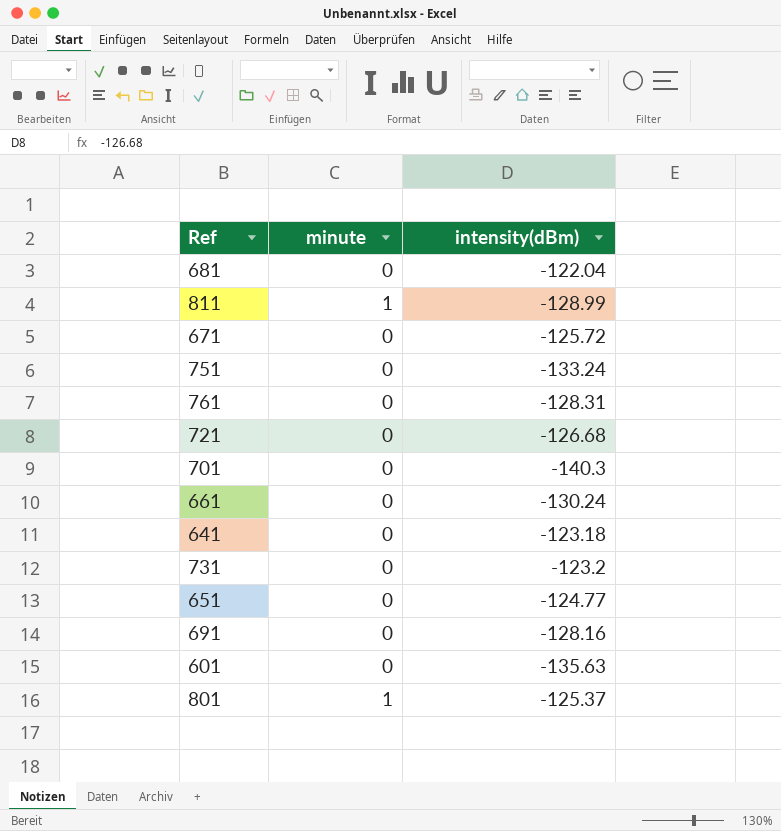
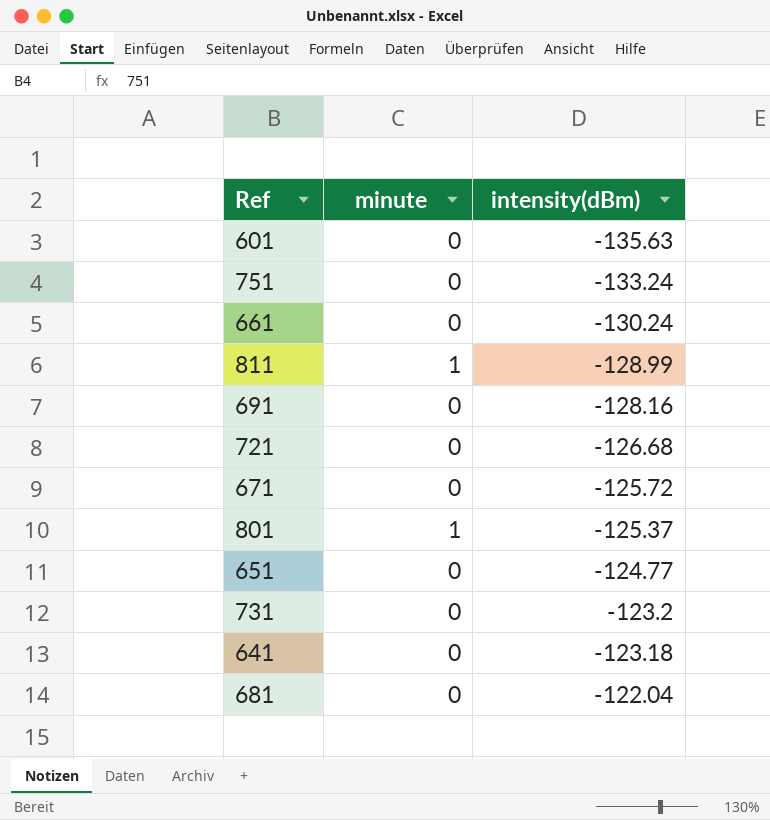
row order: none -> intensity(dBm) ascending
row 761: 0 | -128.31 -> none
row 701: 0 | -140.3 -> none

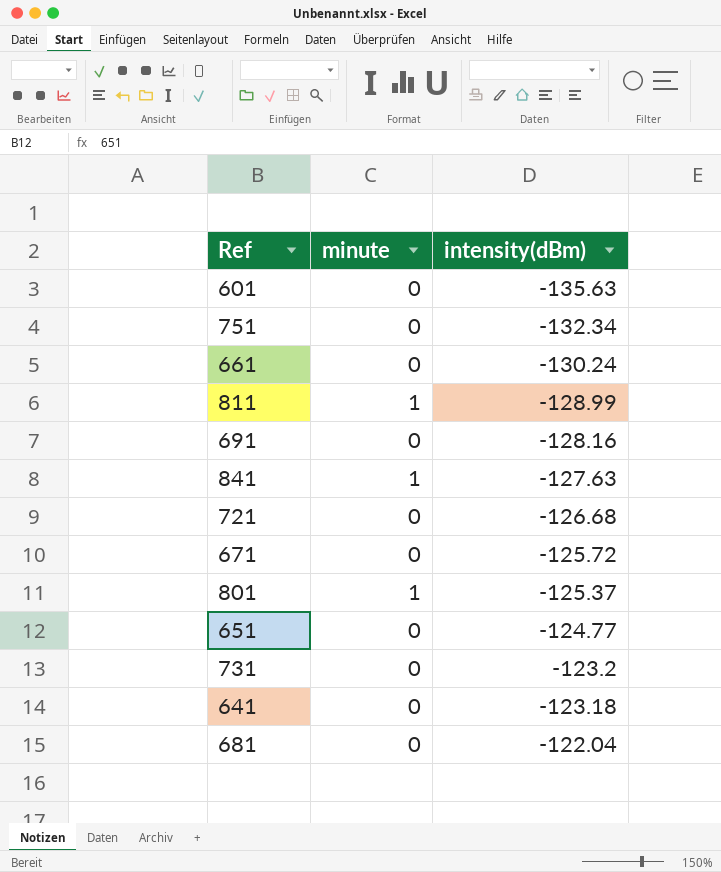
751 | intensity(dBm): -133.24 -> -132.34
row 841: none -> 1 | -127.63

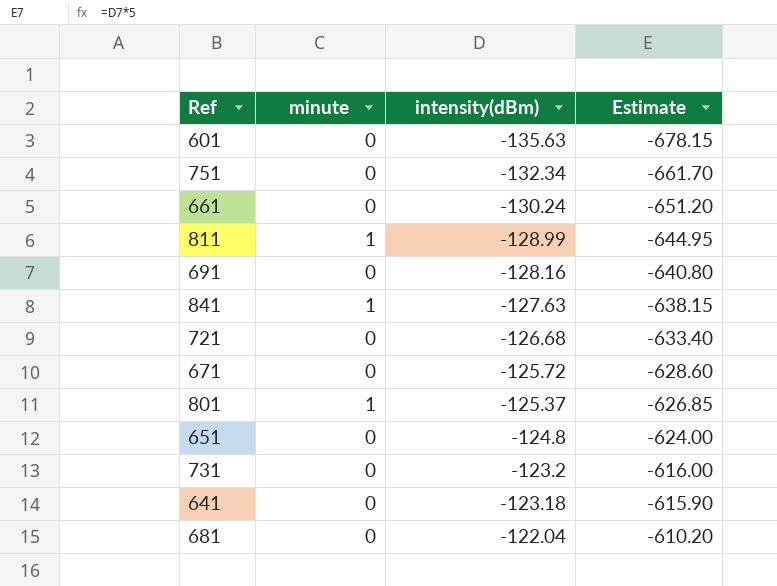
column Estimate | formula: none -> [intensity(dBm)] * 5
651 | intensity(dBm): -124.77 -> -124.8

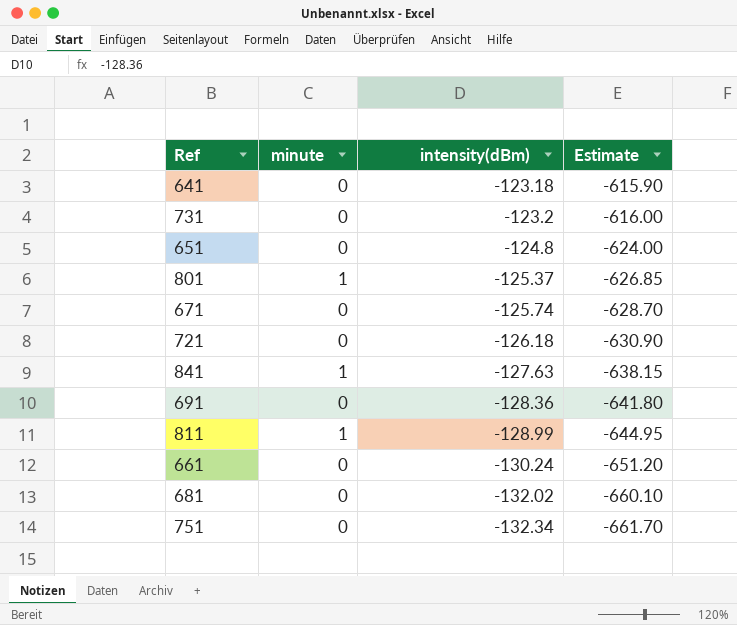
row order: intensity(dBm) ascending -> intensity(dBm) descending
row 601: 0 | -135.63 | -678.15 -> none
671 | intensity(dBm): -125.72 -> -125.74
671 | Estimate: -628.60 -> -628.70
721 | intensity(dBm): -126.68 -> -126.18
721 | Estimate: -633.40 -> -630.90
691 | intensity(dBm): -128.16 -> -128.36
691 | Estimate: -640.80 -> -641.80
681 | intensity(dBm): -122.04 -> -132.02
681 | Estimate: -610.20 -> -660.10

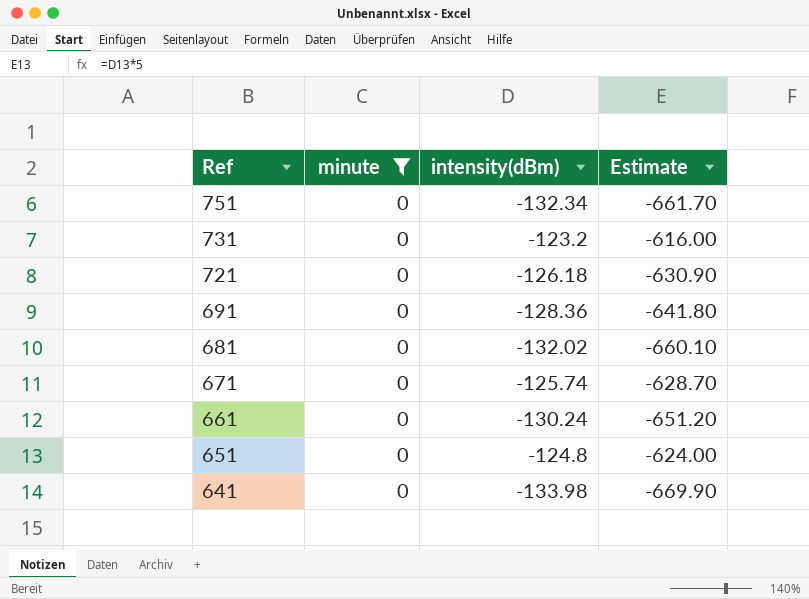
filter: none -> minute = 0
row order: intensity(dBm) descending -> Ref descending
641 | intensity(dBm): -123.18 -> -133.98
641 | Estimate: -615.90 -> -669.90

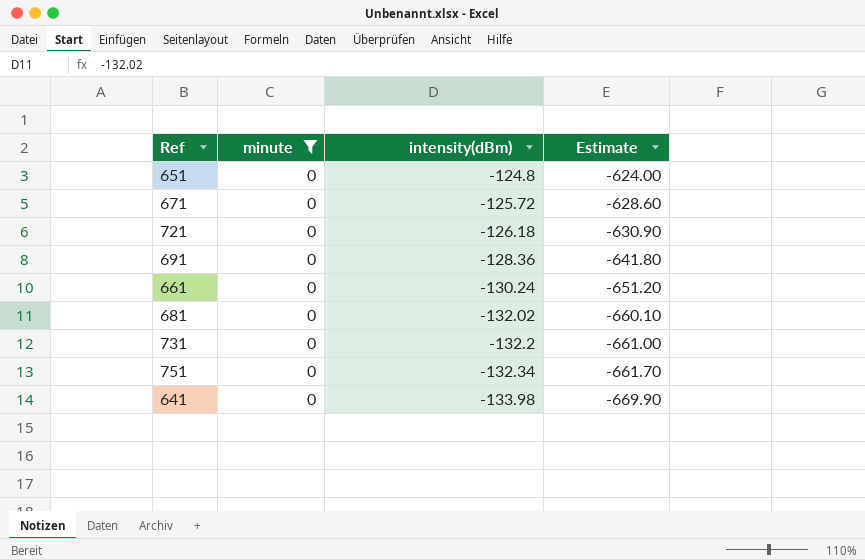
row order: Ref descending -> intensity(dBm) descending
671 | intensity(dBm): -125.74 -> -125.72
671 | Estimate: -628.70 -> -628.60
731 | intensity(dBm): -123.2 -> -132.2
731 | Estimate: -616.00 -> -661.00

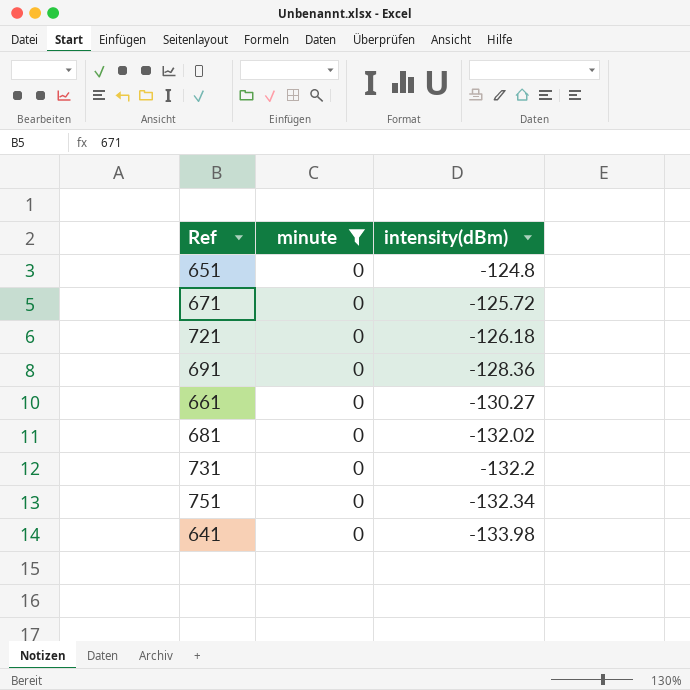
column Estimate | formula: [intensity(dBm)] * 5 -> none
661 | intensity(dBm): -130.24 -> -130.27

